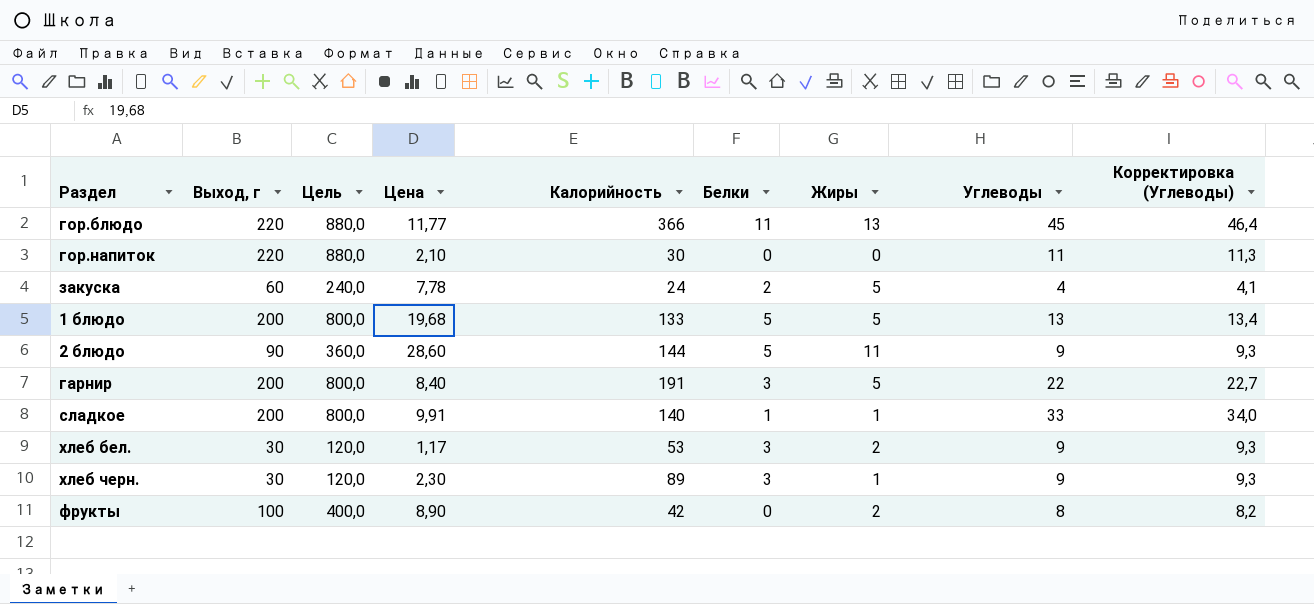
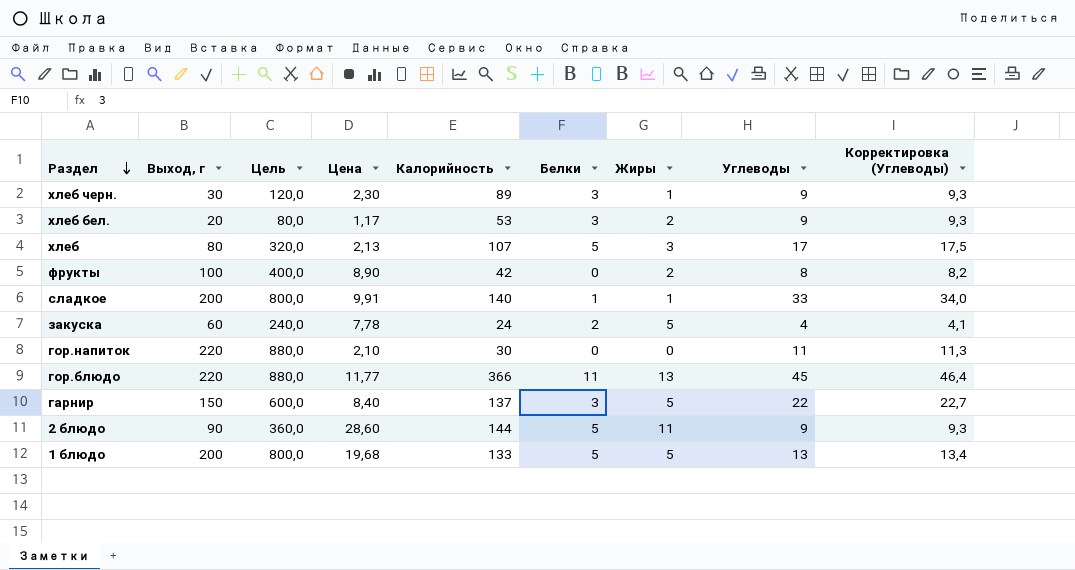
row order: none -> Раздел descending
хлеб бел. | Выход, г: 30 -> 20
хлеб бел. | Цель: 120,0 -> 80,0
row хлеб: none -> 80 | 320,0 | 2,13 | 107 | 5 | 3 | 17 | 17,5
гарнир | Выход, г: 200 -> 150
гарнир | Цель: 800,0 -> 600,0
гарнир | Калорийность: 191 -> 137

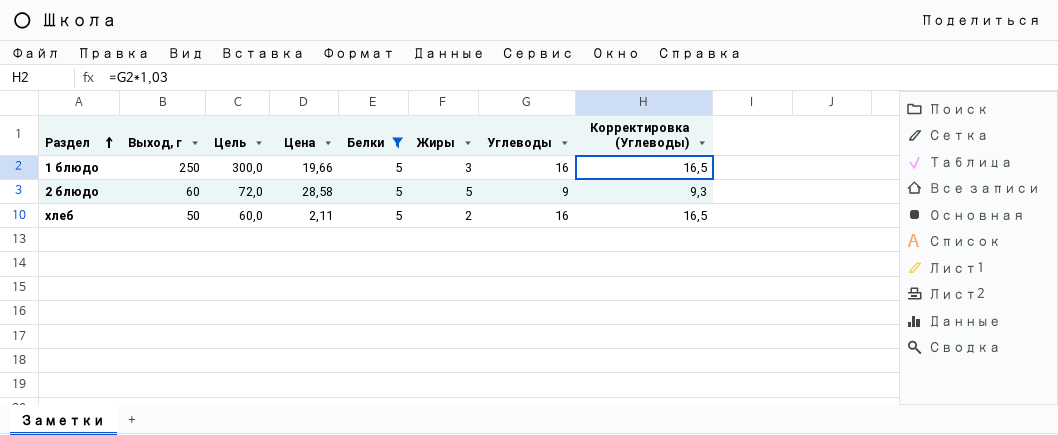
filter: none -> Белки = 5
row order: Раздел descending -> Раздел ascending
column Калорийность | position: 5 -> none
column Цель | formula: [Выход, г] * 4 -> [Выход, г] * 1,2
1 блюдо | Выход, г: 200 -> 250
1 блюдо | Цена: 19,68 -> 19,66
1 блюдо | Жиры: 5 -> 3
1 блюдо | Углеводы: 13 -> 16
1 блюдо | Корректировка (Углеводы): 13,4 -> 16,5
2 блюдо | Выход, г: 90 -> 60
2 блюдо | Цена: 28,60 -> 28,58
2 блюдо | Жиры: 11 -> 5
хлеб | Выход, г: 80 -> 50
хлеб | Цена: 2,13 -> 2,11
хлеб | Жиры: 3 -> 2
хлеб | Углеводы: 17 -> 16
хлеб | Корректировка (Углеводы): 17,5 -> 16,5

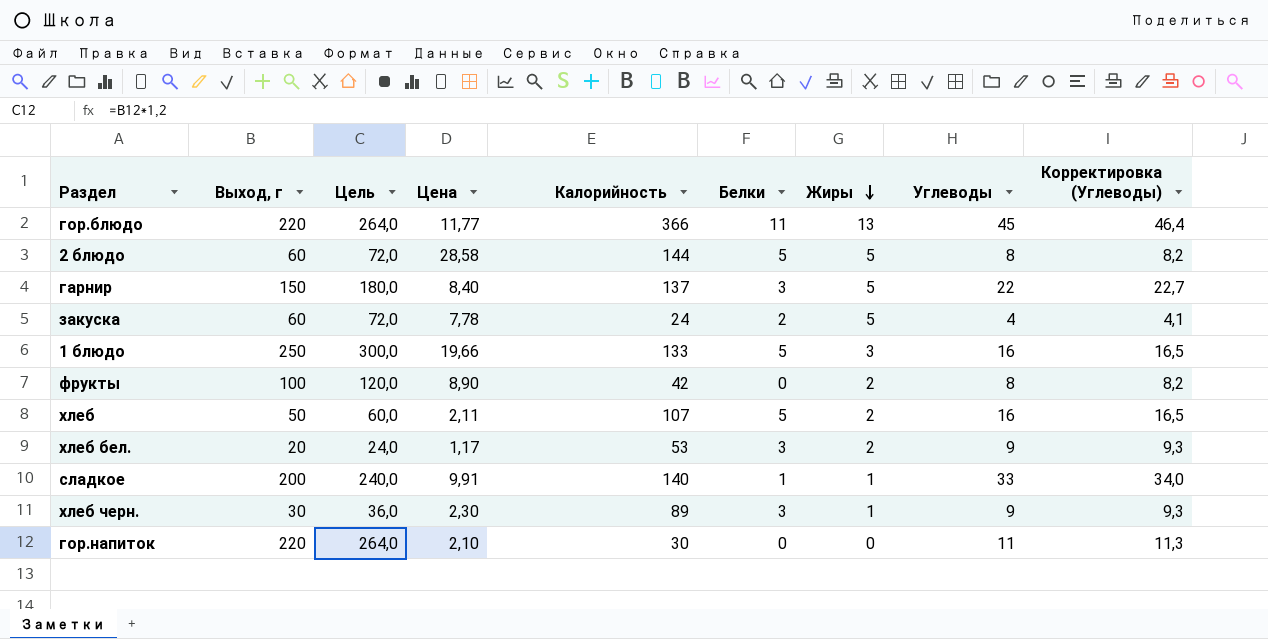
filter: Белки = 5 -> none
row order: Раздел ascending -> Жиры descending
column Калорийность | position: none -> 5
2 блюдо | Углеводы: 9 -> 8
2 блюдо | Корректировка (Углеводы): 9,3 -> 8,2

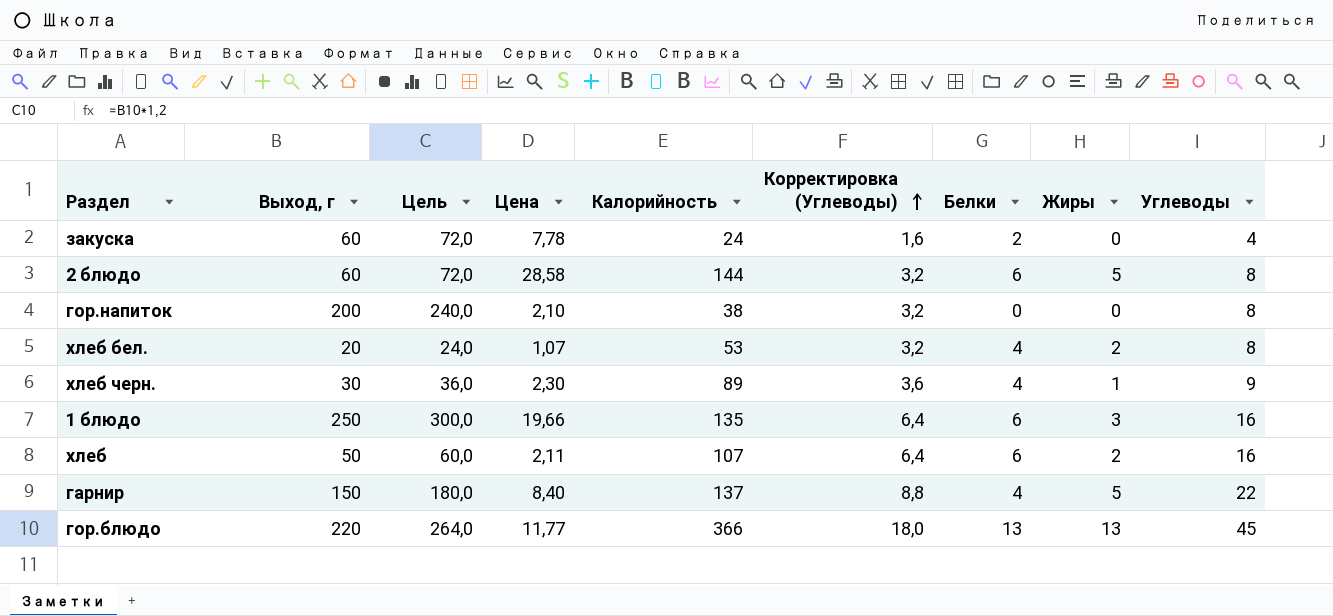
row order: Жиры descending -> Корректировка (Углеводы) ascending
column Корректировка (Углеводы) | formula: [Углеводы] * 1,03 -> [Углеводы] * 0,4
column Корректировка (Углеводы) | position: 9 -> 6
row фрукты: 100 | 120,0 | 8,90 | 42 | 0 | 2 | 8 | 8,2 -> none
row сладкое: 200 | 240,0 | 9,91 | 140 | 1 | 1 | 33 | 34,0 -> none
закуска | Жиры: 5 -> 0
2 блюдо | Белки: 5 -> 6
гор.напиток | Выход, г: 220 -> 200
гор.напиток | Цель: 264,0 -> 240,0
гор.напиток | Калорийность: 30 -> 38
гор.напиток | Углеводы: 11 -> 8
хлеб бел. | Цена: 1,17 -> 1,07
хлеб бел. | Белки: 3 -> 4
хлеб бел. | Углеводы: 9 -> 8
хлеб черн. | Белки: 3 -> 4
1 блюдо | Калорийность: 133 -> 135
1 блюдо | Белки: 5 -> 6
хлеб | Белки: 5 -> 6
гарнир | Белки: 3 -> 4
гор.блюдо | Белки: 11 -> 13

